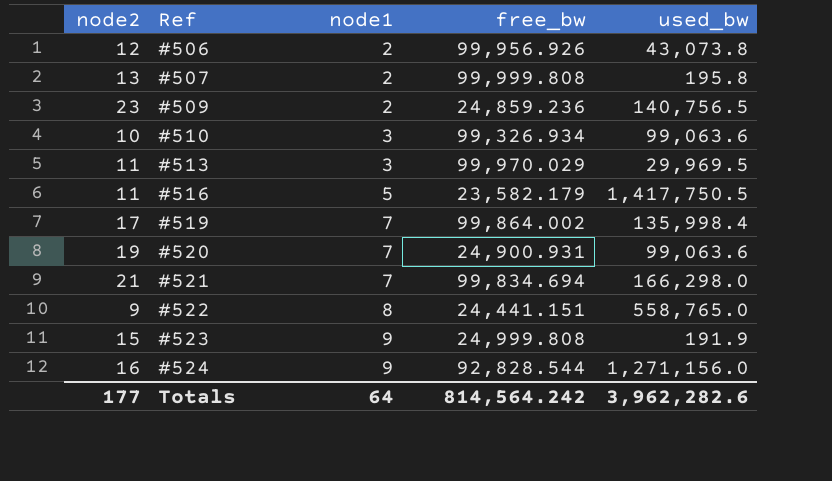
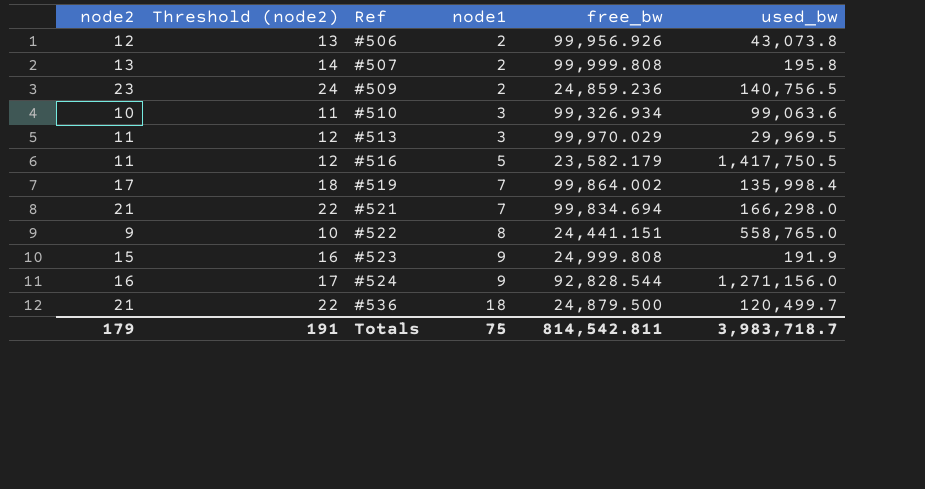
column Threshold (node2) | formula: none -> [node2] + 1
row #520: 19 | 7 | 24,900.931 | 99,063.6 -> none
row #536: none -> 21 | 22 | 18 | 24,879.500 | 120,499.7
Totals | node2: 177 -> 179
Totals | node1: 64 -> 75
Totals | free_bw: 814,564.242 -> 814,542.811
Totals | used_bw: 3,962,282.6 -> 3,983,718.7

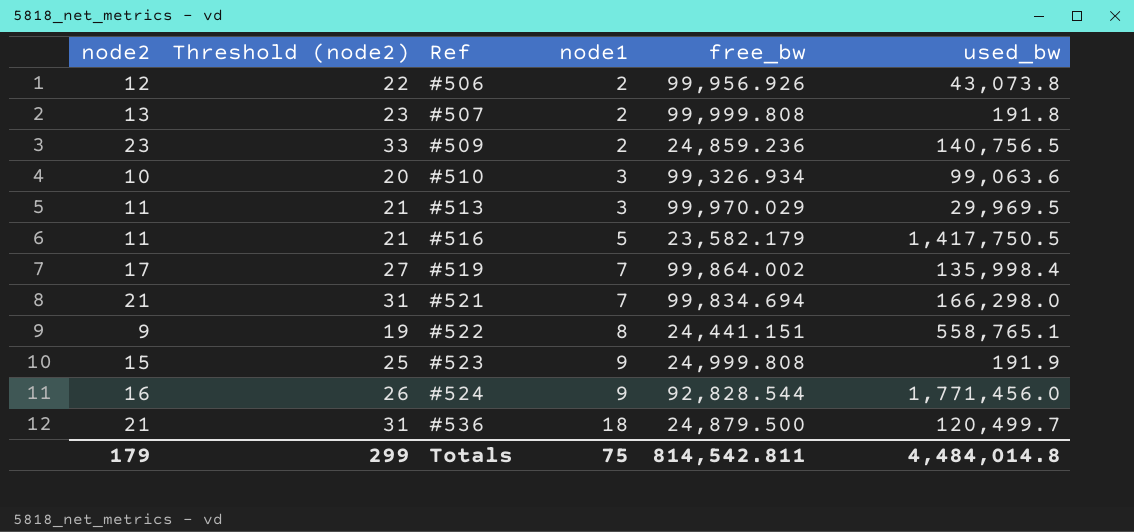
column Threshold (node2) | formula: [node2] + 1 -> [node2] + 10
#507 | used_bw: 195.8 -> 191.8
#522 | used_bw: 558,765.0 -> 558,765.1
#524 | used_bw: 1,271,156.0 -> 1,771,456.0
Totals | Threshold (node2): 191 -> 299
Totals | used_bw: 3,983,718.7 -> 4,484,014.8

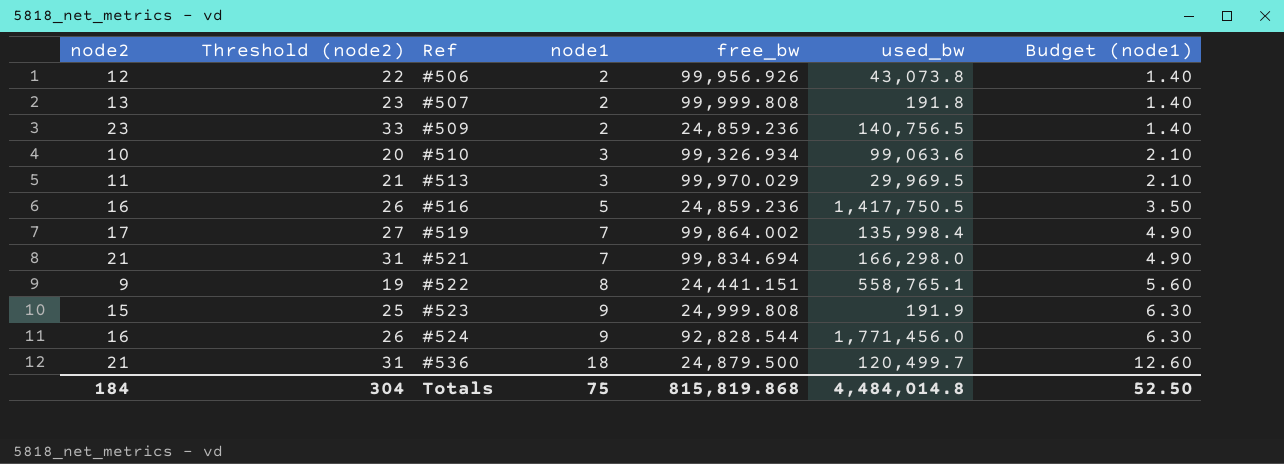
column Budget (node1) | formula: none -> [node1] * 0.7
#516 | node2: 11 -> 16
#516 | Threshold (node2): 21 -> 26
#516 | free_bw: 23,582.179 -> 24,859.236
Totals | node2: 179 -> 184
Totals | Threshold (node2): 299 -> 304
Totals | free_bw: 814,542.811 -> 815,819.868

